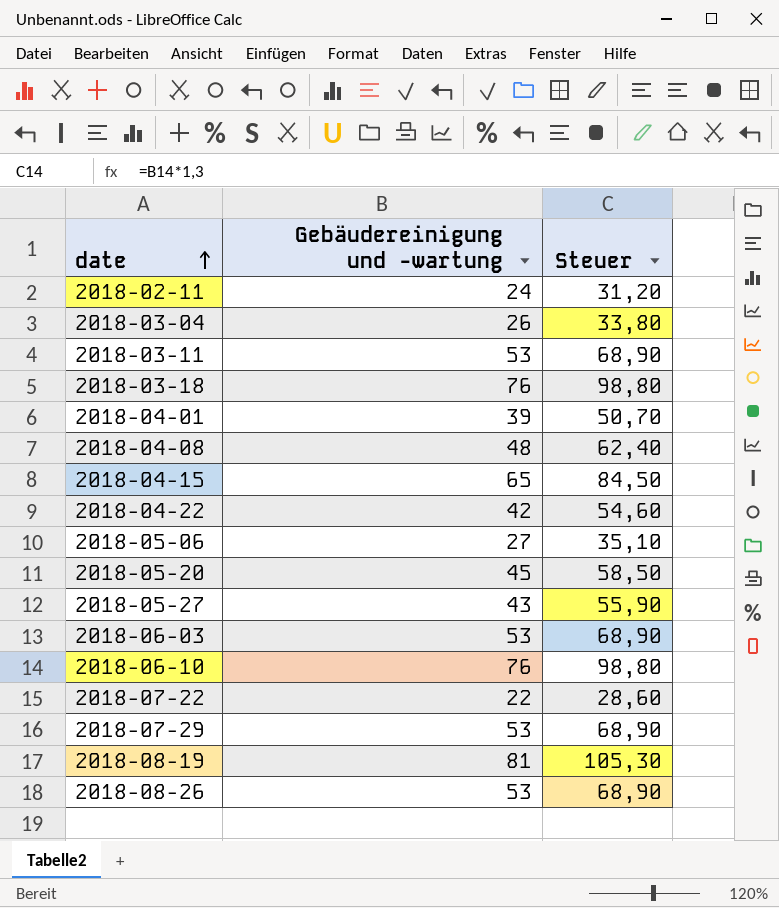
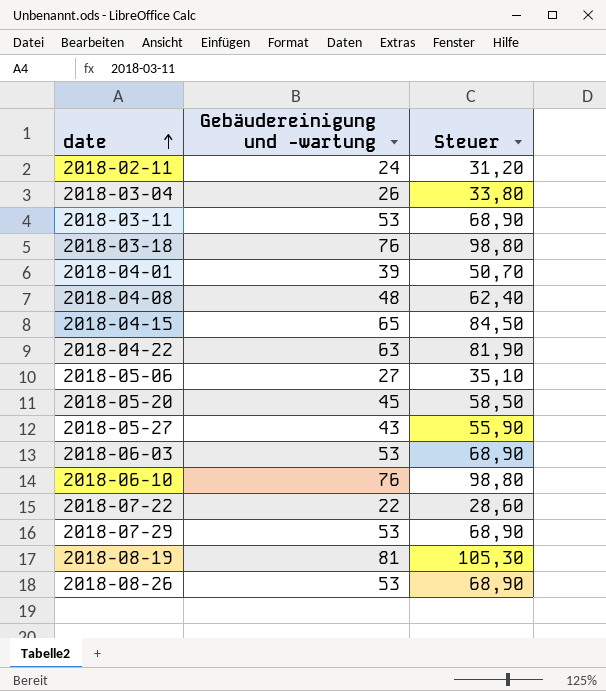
2018-04-22 | Gebäudereinigung und -wartung: 42 -> 63
2018-04-22 | Steuer: 54,60 -> 81,90

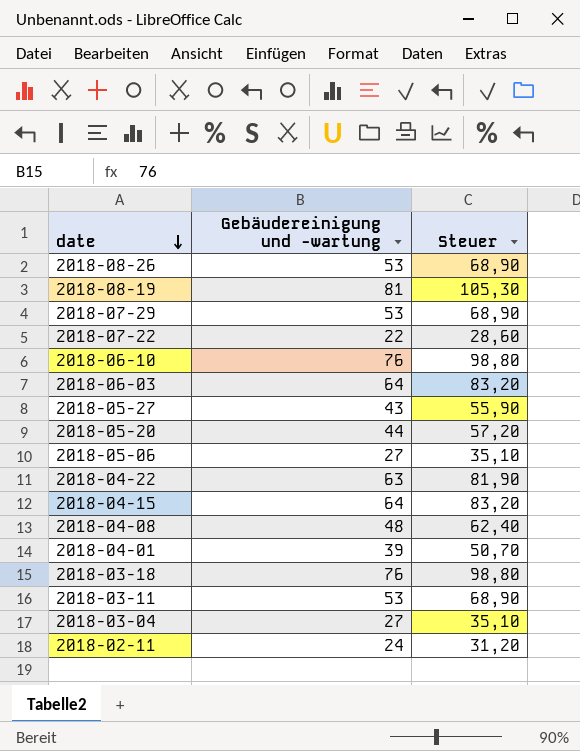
row order: date ascending -> date descending
2018-06-03 | Gebäudereinigung und -wartung: 53 -> 64
2018-06-03 | Steuer: 68,90 -> 83,20
2018-05-20 | Gebäudereinigung und -wartung: 45 -> 44
2018-05-20 | Steuer: 58,50 -> 57,20
2018-04-15 | Gebäudereinigung und -wartung: 65 -> 64
2018-04-15 | Steuer: 84,50 -> 83,20
2018-03-04 | Gebäudereinigung und -wartung: 26 -> 27
2018-03-04 | Steuer: 33,80 -> 35,10

